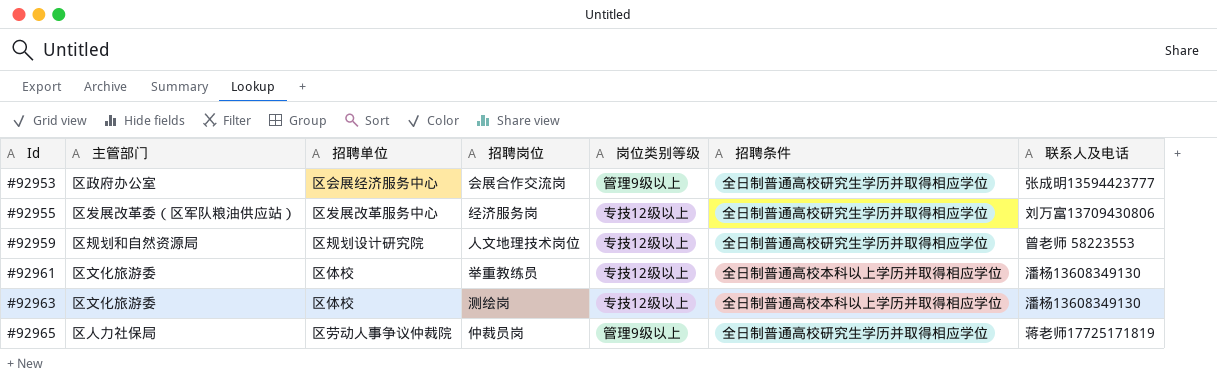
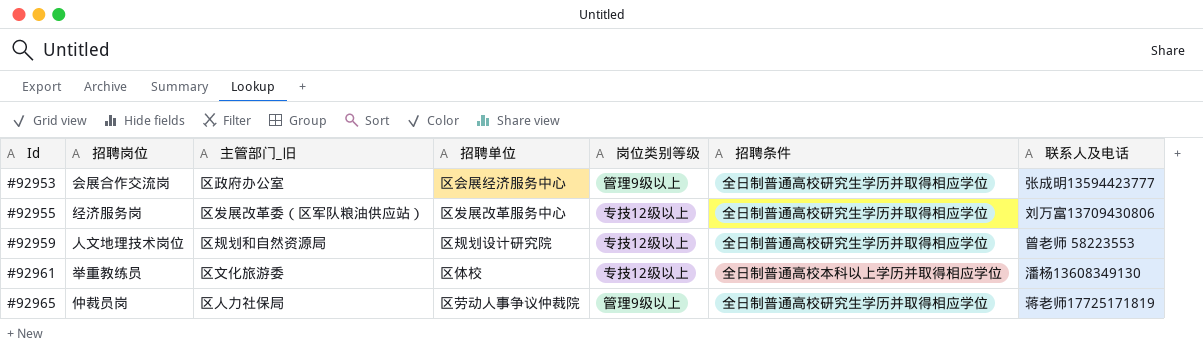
column 招聘岗位 | position: 4 -> 2
column name: 主管部门 -> 主管部门_旧
row #92963: 区文化旅游委 | 区体校 | 测绘岗 | 专技12级以上 | 全日制普通高校本科以上学历并取得相应学位 | 潘杨13608349130 -> none

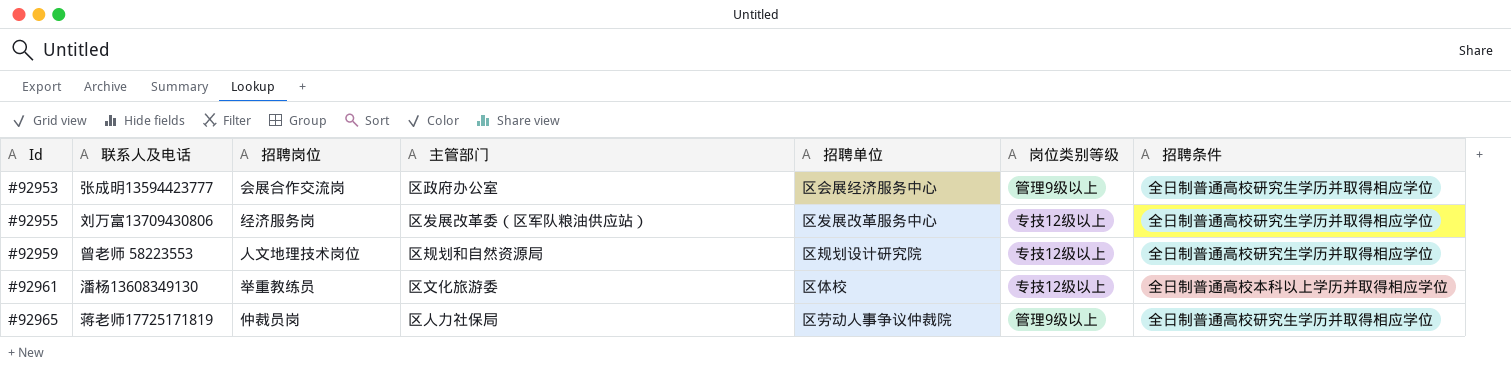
column 联系人及电话 | position: 7 -> 2
column name: 主管部门_旧 -> 主管部门

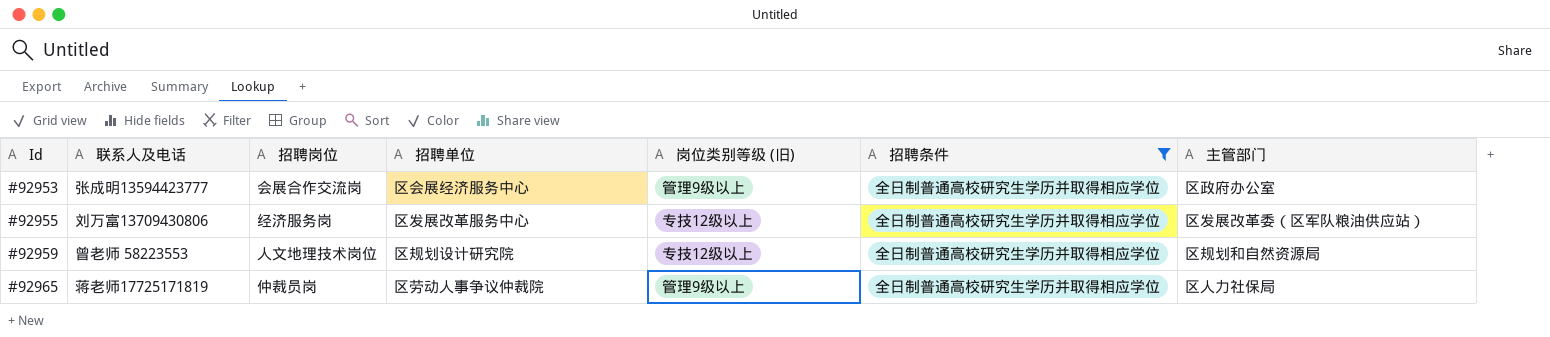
filter: none -> 招聘条件 = 全日制普通高校研究生学历并取得相应学位
column name: 岗位类别等级 -> 岗位类别等级 (旧)
column 主管部门 | position: 4 -> 7

